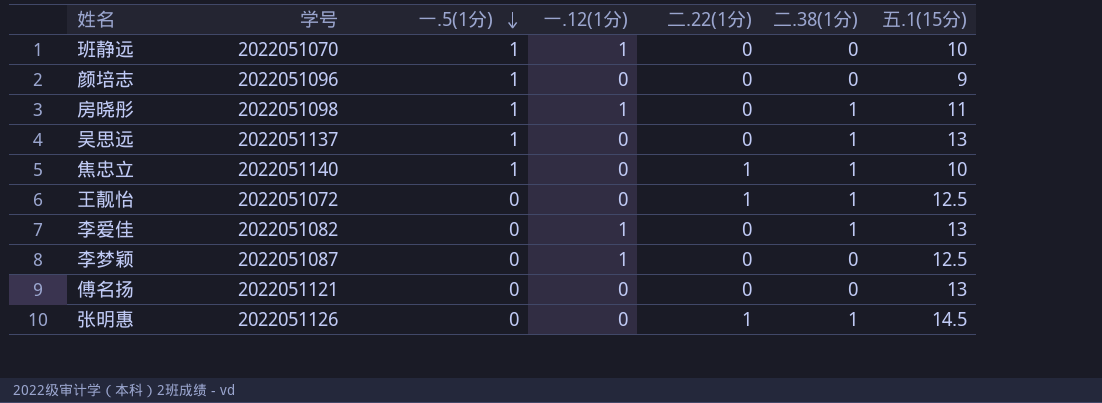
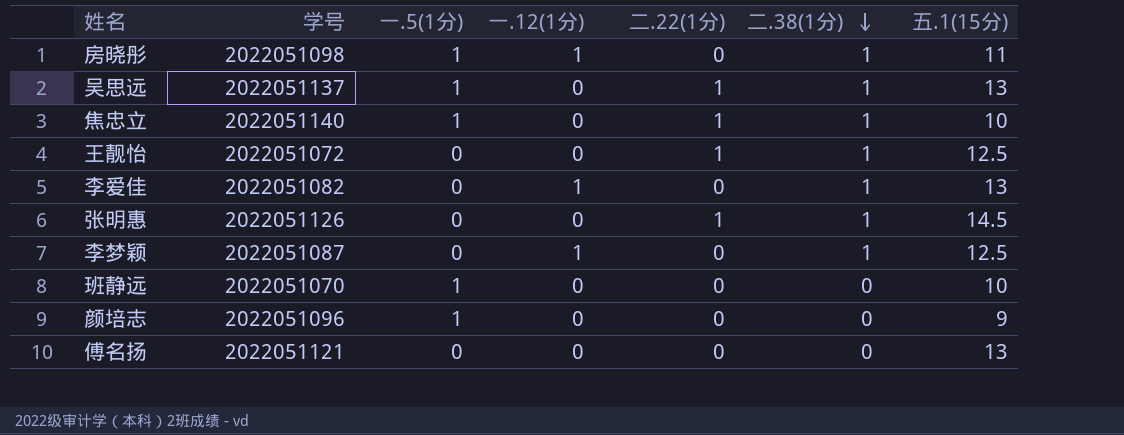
row order: 一.5(1分) descending -> 二.38(1分) descending
吴思远 | 二.22(1分): 0 -> 1
李梦颖 | 二.38(1分): 0 -> 1
班静远 | 一.12(1分): 1 -> 0

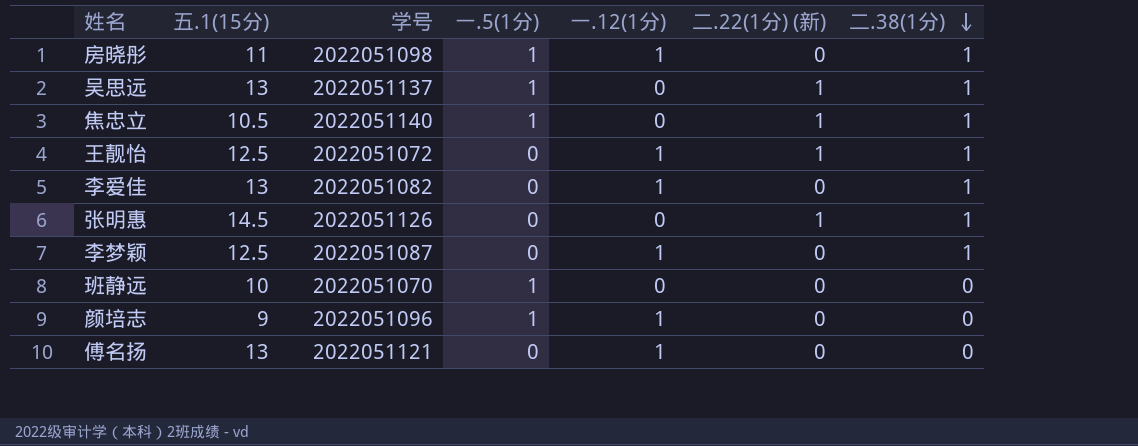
column 五.1(15分) | position: 7 -> 2
column name: 二.22(1分) -> 二.22(1分) (新)
焦忠立 | 五.1(15分): 10 -> 10.5
王靓怡 | 一.12(1分): 0 -> 1
颜培志 | 一.12(1分): 0 -> 1
傅名扬 | 一.12(1分): 0 -> 1

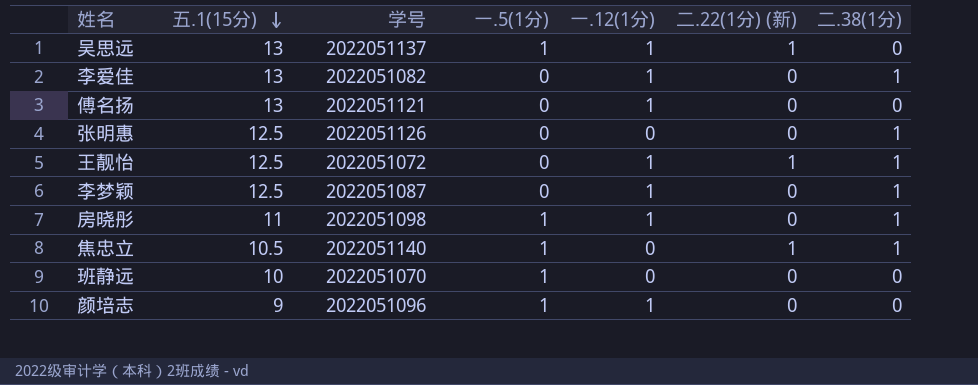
row order: 二.38(1分) descending -> 五.1(15分) descending
吴思远 | 一.12(1分): 0 -> 1
吴思远 | 二.38(1分): 1 -> 0
张明惠 | 五.1(15分): 14.5 -> 12.5
张明惠 | 二.22(1分) (新): 1 -> 0

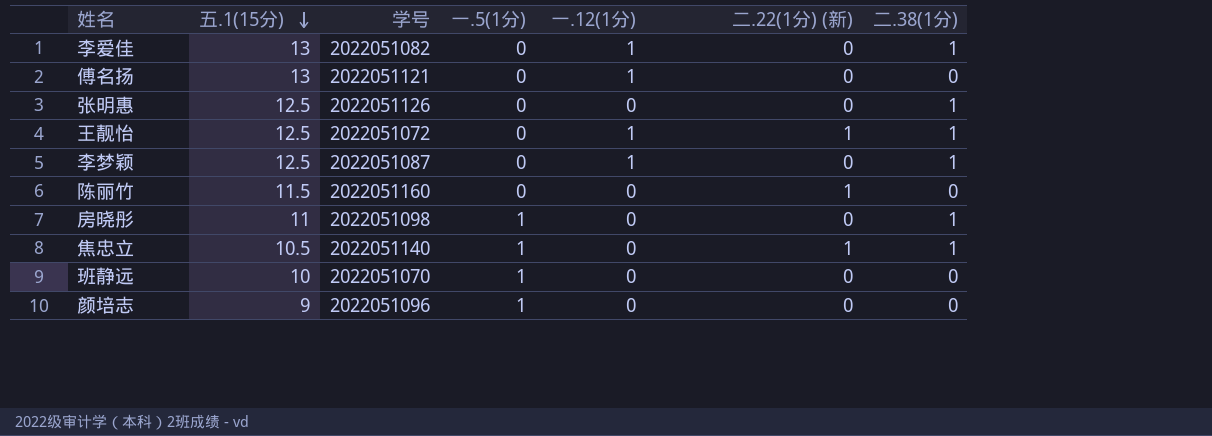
row 吴思远: 13 | 2022051137 | 1 | 1 | 1 | 0 -> none
row 陈丽竹: none -> 11.5 | 2022051160 | 0 | 0 | 1 | 0
房晓彤 | 一.12(1分): 1 -> 0
颜培志 | 一.12(1分): 1 -> 0

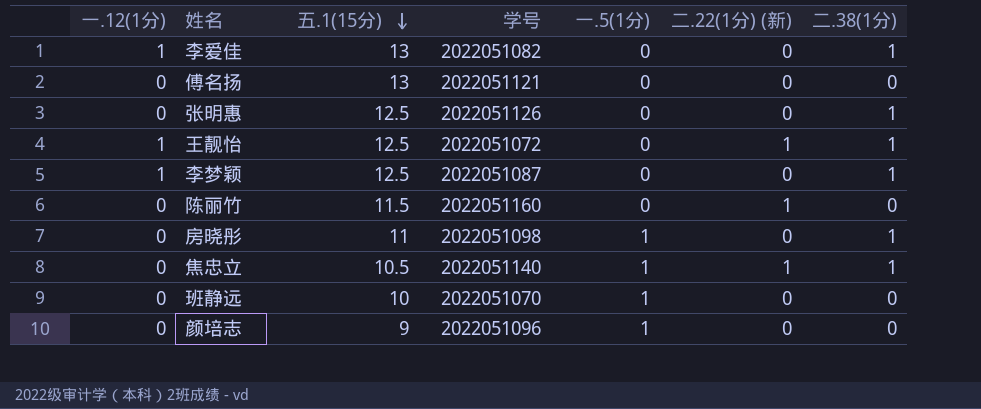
column 一.12(1分) | position: 5 -> 1
傅名扬 | 一.12(1分): 1 -> 0

